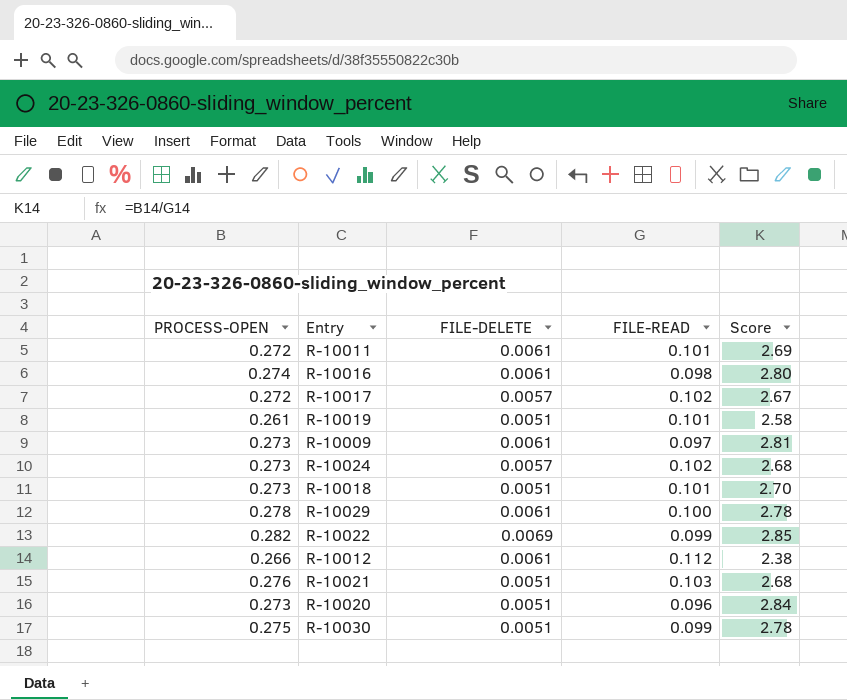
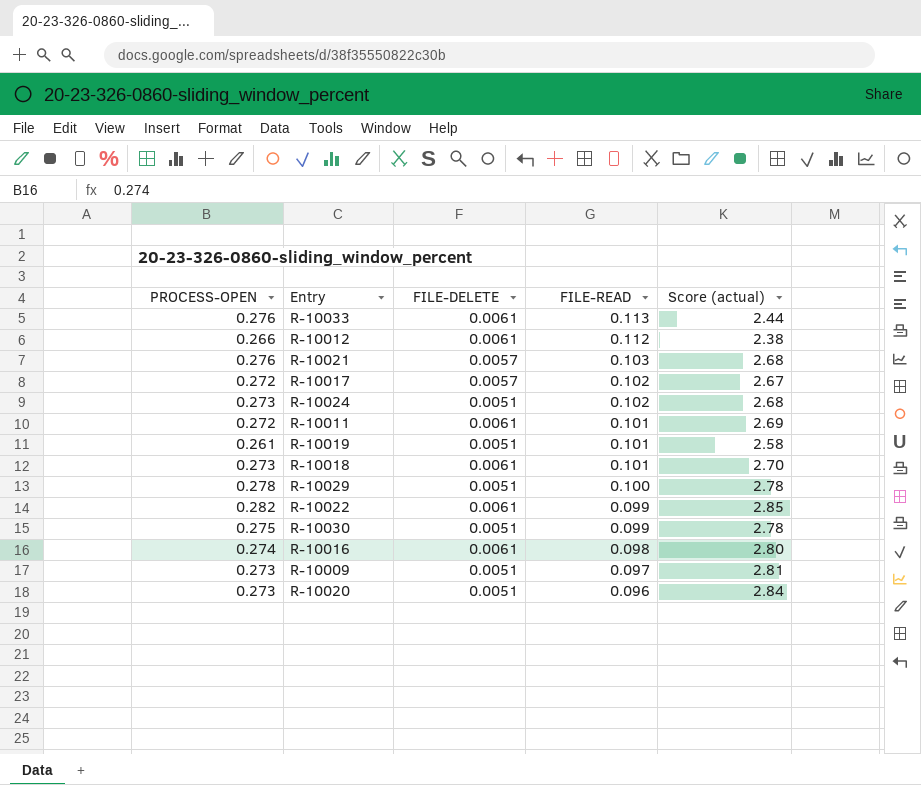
row order: none -> FILE-READ descending
column name: Score -> Score (actual)
row R-10033: none -> 0.276 | 0.0061 | 0.113 | 2.44
R-10021 | FILE-DELETE: 0.0051 -> 0.0057
R-10024 | FILE-DELETE: 0.0057 -> 0.0051
R-10018 | FILE-DELETE: 0.0051 -> 0.0061
R-10029 | FILE-DELETE: 0.0061 -> 0.0051
R-10022 | FILE-DELETE: 0.0069 -> 0.0061
R-10009 | FILE-DELETE: 0.0061 -> 0.0051

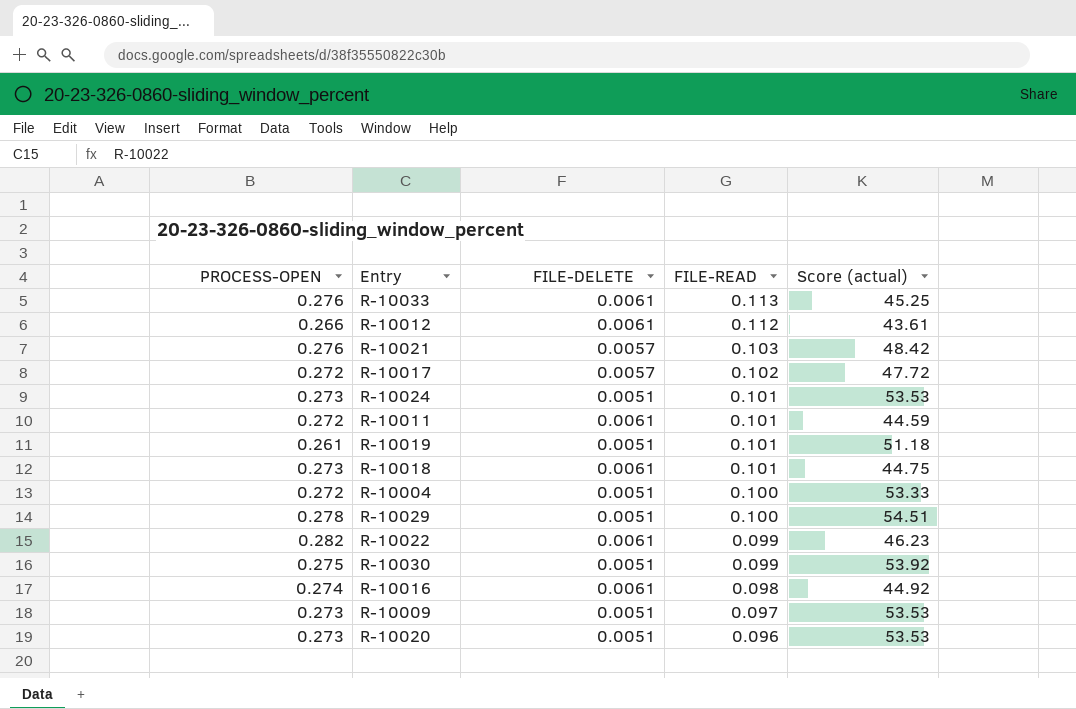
column Score (actual) | formula: [PROCESS-OPEN] / [FILE-READ] -> [PROCESS-OPEN] / [FILE-DELETE]
R-10024 | FILE-READ: 0.102 -> 0.101
row R-10004: none -> 0.272 | 0.0051 | 0.100 | 53.33

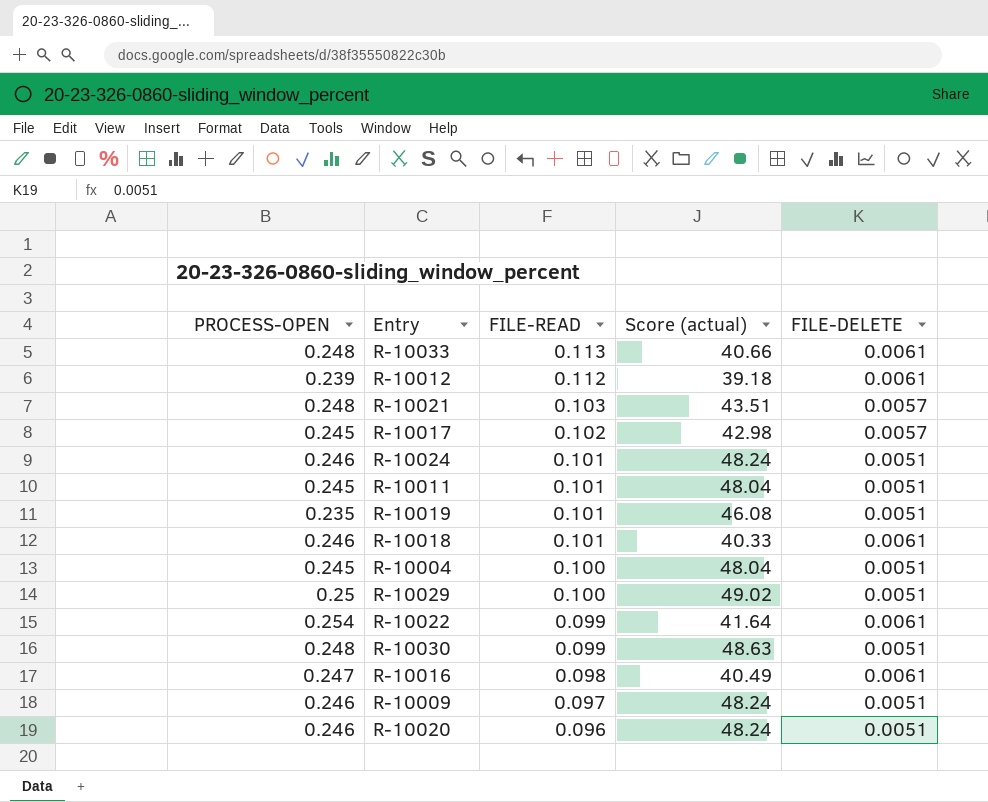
column FILE-DELETE | position: 3 -> 5
R-10033 | PROCESS-OPEN: 0.276 -> 0.248
R-10033 | Score (actual): 45.25 -> 40.66
R-10012 | PROCESS-OPEN: 0.266 -> 0.239
R-10012 | Score (actual): 43.61 -> 39.18
R-10021 | PROCESS-OPEN: 0.276 -> 0.248
R-10021 | Score (actual): 48.42 -> 43.51
R-10017 | PROCESS-OPEN: 0.272 -> 0.245
R-10017 | Score (actual): 47.72 -> 42.98
R-10024 | PROCESS-OPEN: 0.273 -> 0.246
R-10024 | Score (actual): 53.53 -> 48.24
R-10011 | PROCESS-OPEN: 0.272 -> 0.245
R-10011 | Score (actual): 44.59 -> 48.04
R-10011 | FILE-DELETE: 0.0061 -> 0.0051
R-10019 | PROCESS-OPEN: 0.261 -> 0.235
R-10019 | Score (actual): 51.18 -> 46.08
R-10018 | PROCESS-OPEN: 0.273 -> 0.246
R-10018 | Score (actual): 44.75 -> 40.33
R-10004 | PROCESS-OPEN: 0.272 -> 0.245
R-10004 | Score (actual): 53.33 -> 48.04
R-10029 | PROCESS-OPEN: 0.278 -> 0.25
R-10029 | Score (actual): 54.51 -> 49.02
R-10022 | PROCESS-OPEN: 0.282 -> 0.254
R-10022 | Score (actual): 46.23 -> 41.64
R-10030 | PROCESS-OPEN: 0.275 -> 0.248
R-10030 | Score (actual): 53.92 -> 48.63
R-10016 | PROCESS-OPEN: 0.274 -> 0.247
R-10016 | Score (actual): 44.92 -> 40.49
R-10009 | PROCESS-OPEN: 0.273 -> 0.246
R-10009 | Score (actual): 53.53 -> 48.24
R-10020 | PROCESS-OPEN: 0.273 -> 0.246
R-10020 | Score (actual): 53.53 -> 48.24

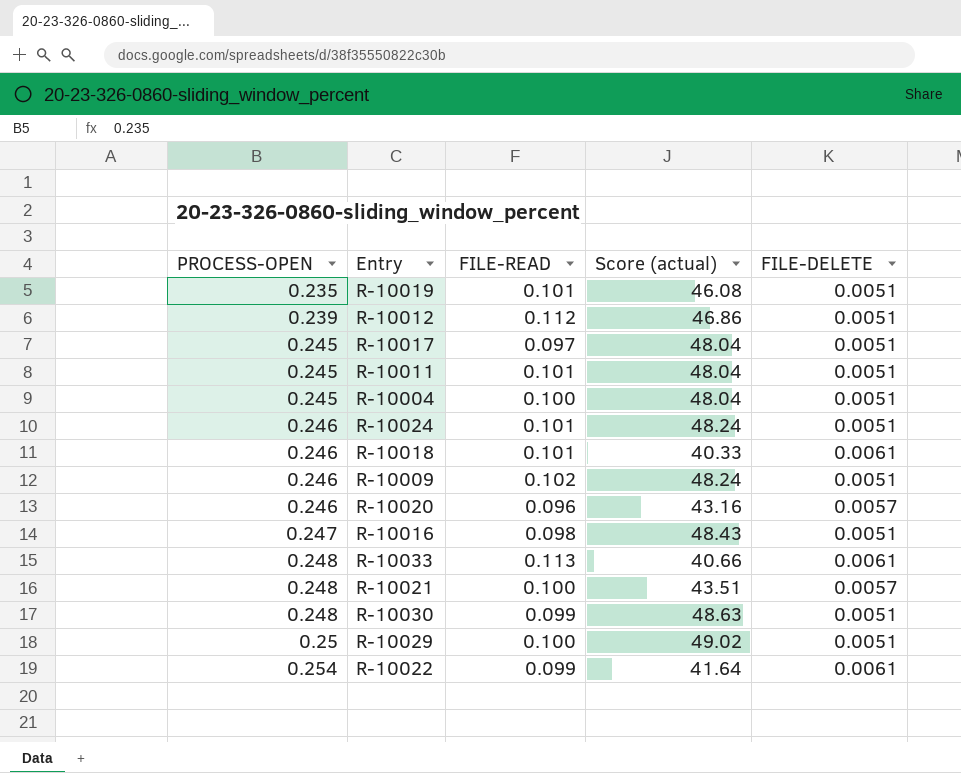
row order: FILE-READ descending -> PROCESS-OPEN ascending
R-10012 | Score (actual): 39.18 -> 46.86
R-10012 | FILE-DELETE: 0.0061 -> 0.0051
R-10017 | FILE-READ: 0.102 -> 0.097
R-10017 | Score (actual): 42.98 -> 48.04
R-10017 | FILE-DELETE: 0.0057 -> 0.0051
R-10009 | FILE-READ: 0.097 -> 0.102
R-10020 | Score (actual): 48.24 -> 43.16
R-10020 | FILE-DELETE: 0.0051 -> 0.0057
R-10016 | Score (actual): 40.49 -> 48.43
R-10016 | FILE-DELETE: 0.0061 -> 0.0051
R-10021 | FILE-READ: 0.103 -> 0.100

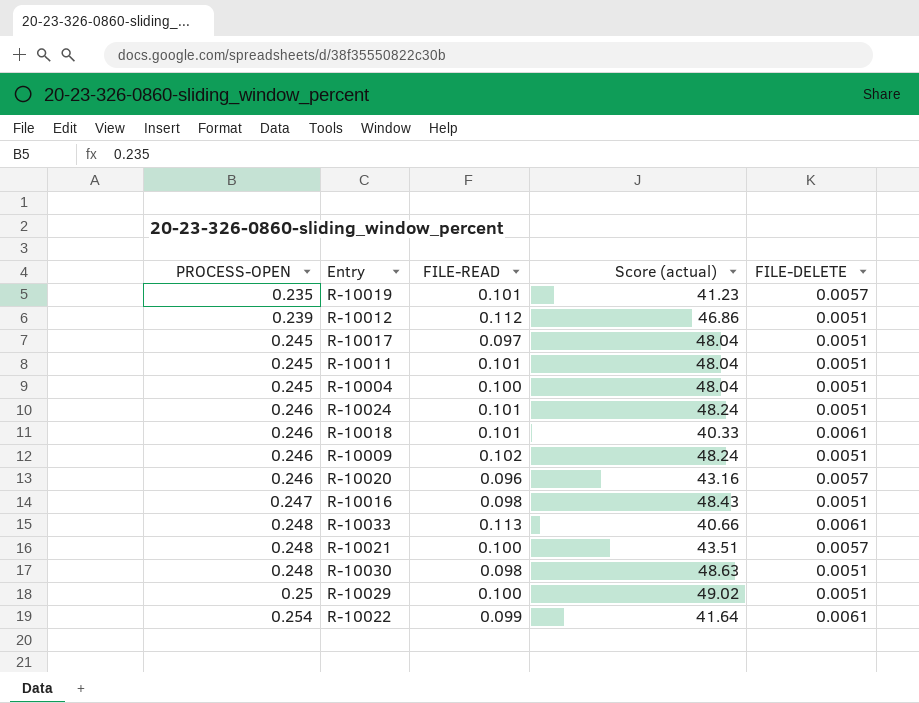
R-10019 | Score (actual): 46.08 -> 41.23
R-10019 | FILE-DELETE: 0.0051 -> 0.0057
R-10030 | FILE-READ: 0.099 -> 0.098

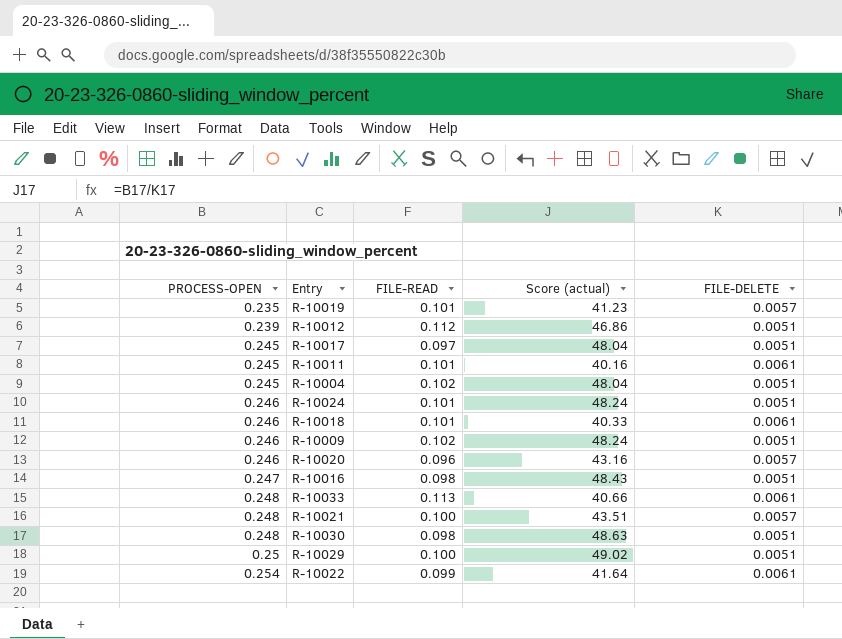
R-10011 | Score (actual): 48.04 -> 40.16
R-10011 | FILE-DELETE: 0.0051 -> 0.0061
R-10004 | FILE-READ: 0.100 -> 0.102

